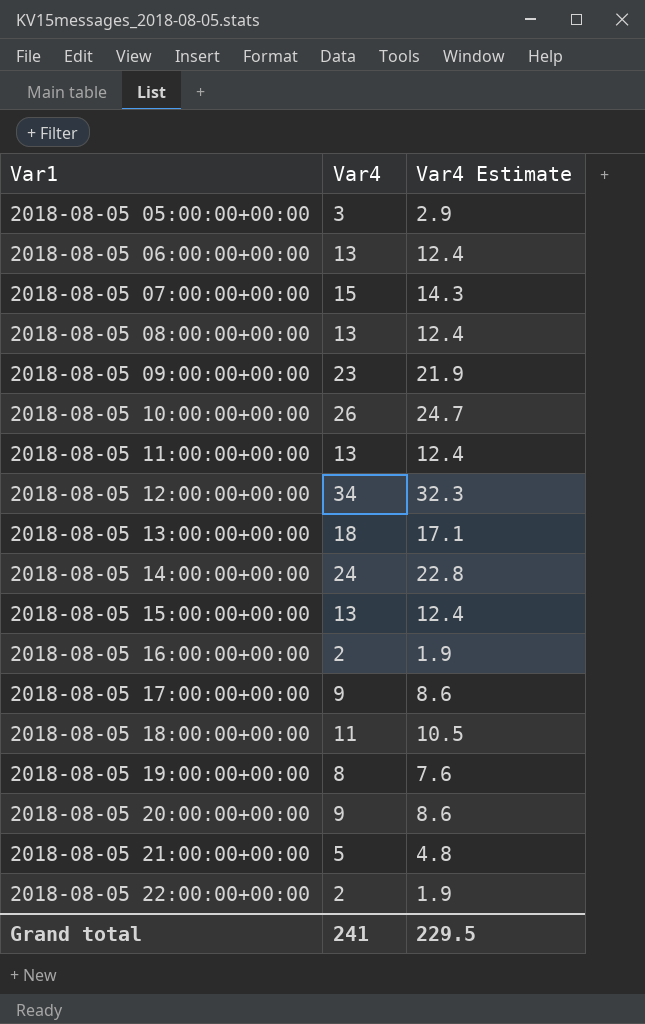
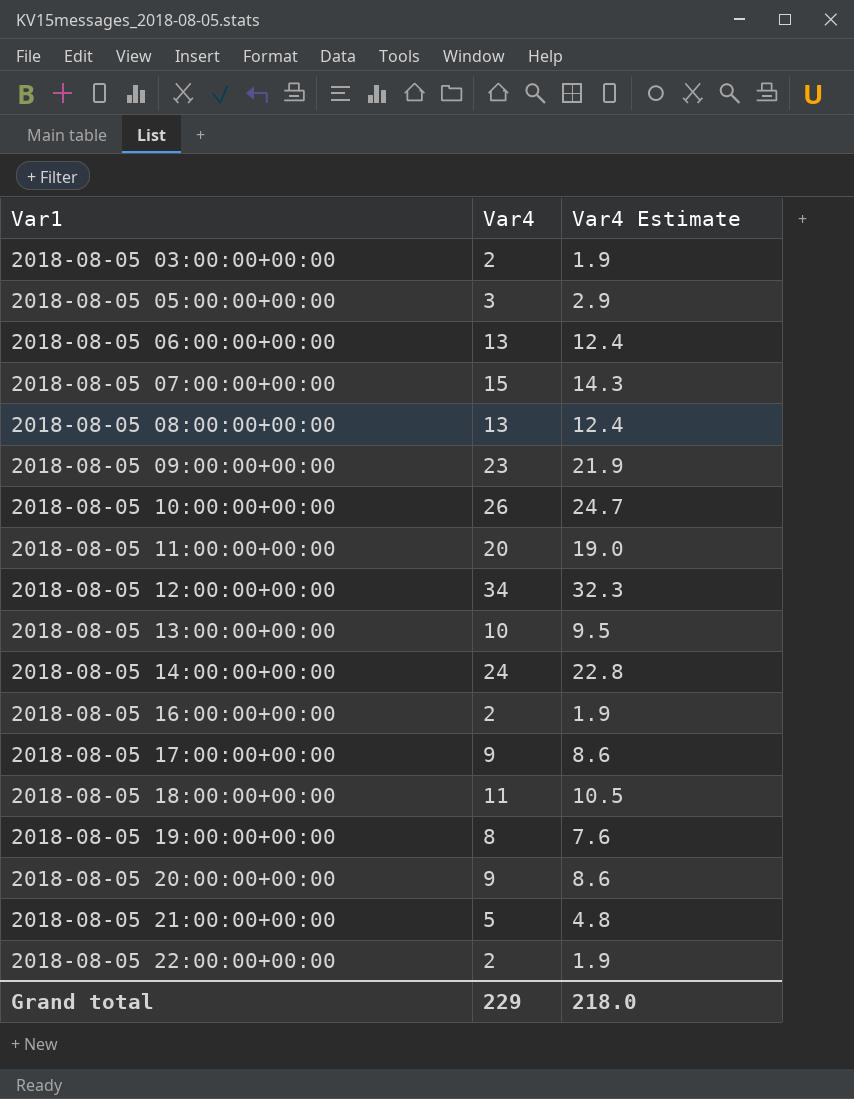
row 2018-08-05 15:00:00+00:00: 13 | 12.4 -> none
row 2018-08-05 03:00:00+00:00: none -> 2 | 1.9
2018-08-05 11:00:00+00:00 | Var4: 13 -> 20
2018-08-05 11:00:00+00:00 | Var4 Estimate: 12.4 -> 19.0
2018-08-05 13:00:00+00:00 | Var4: 18 -> 10
2018-08-05 13:00:00+00:00 | Var4 Estimate: 17.1 -> 9.5
Grand total | Var4: 241 -> 229
Grand total | Var4 Estimate: 229.5 -> 218.0

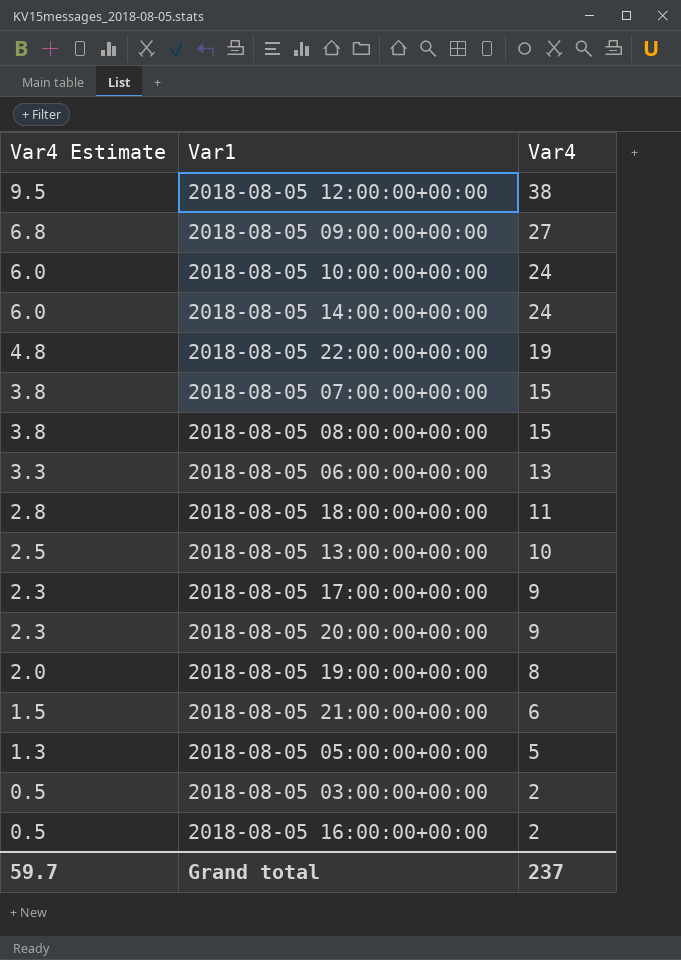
row order: Var1 ascending -> Var4 Estimate descending
column Var4 Estimate | formula: [Var4] * 0.95 -> [Var4] * 0.25
column Var4 Estimate | position: 3 -> 1
row 2018-08-05 11:00:00+00:00: 20 | 19.0 -> none
2018-08-05 12:00:00+00:00 | Var4: 34 -> 38
2018-08-05 09:00:00+00:00 | Var4: 23 -> 27
2018-08-05 10:00:00+00:00 | Var4: 26 -> 24
2018-08-05 22:00:00+00:00 | Var4: 2 -> 19
2018-08-05 08:00:00+00:00 | Var4: 13 -> 15
2018-08-05 21:00:00+00:00 | Var4: 5 -> 6
2018-08-05 05:00:00+00:00 | Var4: 3 -> 5
Grand total | Var4 Estimate: 218.0 -> 59.7
Grand total | Var4: 229 -> 237

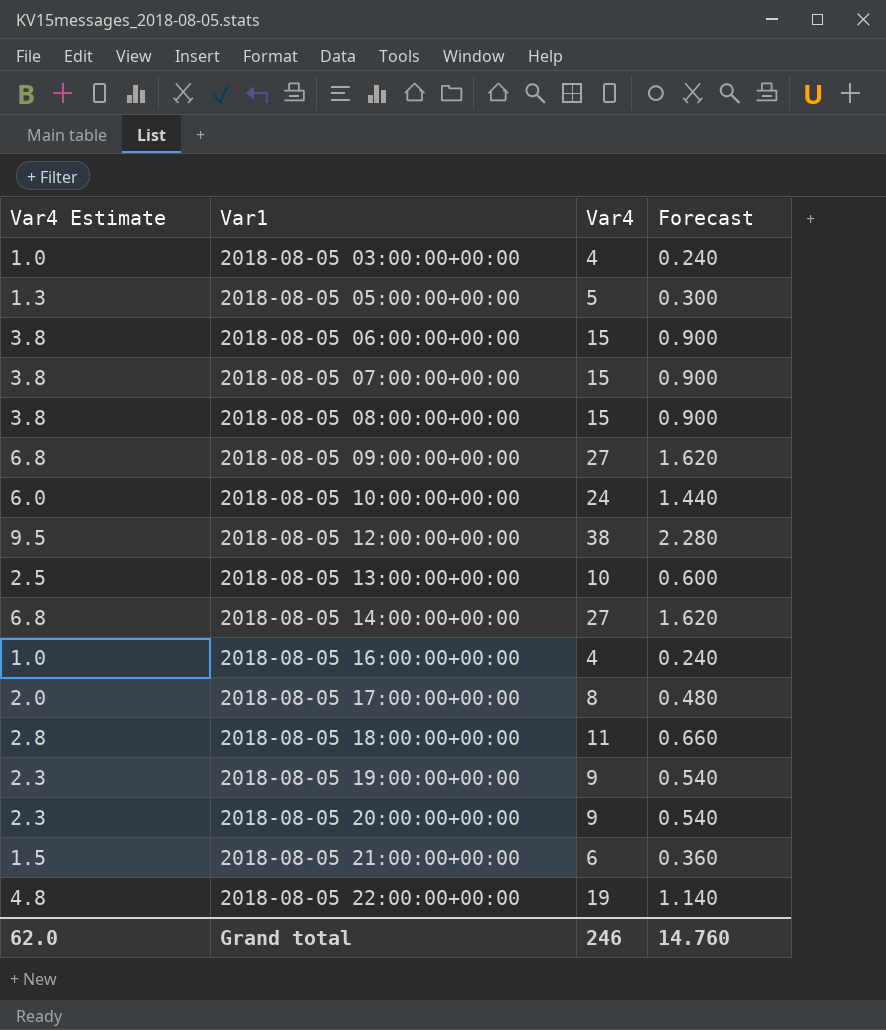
row order: Var4 Estimate descending -> Var1 ascending
column Forecast | formula: none -> [Var4] * 0.06
2018-08-05 03:00:00+00:00 | Var4 Estimate: 0.5 -> 1.0
2018-08-05 03:00:00+00:00 | Var4: 2 -> 4
2018-08-05 06:00:00+00:00 | Var4 Estimate: 3.3 -> 3.8
2018-08-05 06:00:00+00:00 | Var4: 13 -> 15
2018-08-05 14:00:00+00:00 | Var4 Estimate: 6.0 -> 6.8
2018-08-05 14:00:00+00:00 | Var4: 24 -> 27
2018-08-05 16:00:00+00:00 | Var4 Estimate: 0.5 -> 1.0
2018-08-05 16:00:00+00:00 | Var4: 2 -> 4
2018-08-05 17:00:00+00:00 | Var4 Estimate: 2.3 -> 2.0
2018-08-05 17:00:00+00:00 | Var4: 9 -> 8
2018-08-05 19:00:00+00:00 | Var4 Estimate: 2.0 -> 2.3
2018-08-05 19:00:00+00:00 | Var4: 8 -> 9
Grand total | Var4 Estimate: 59.7 -> 62.0
Grand total | Var4: 237 -> 246

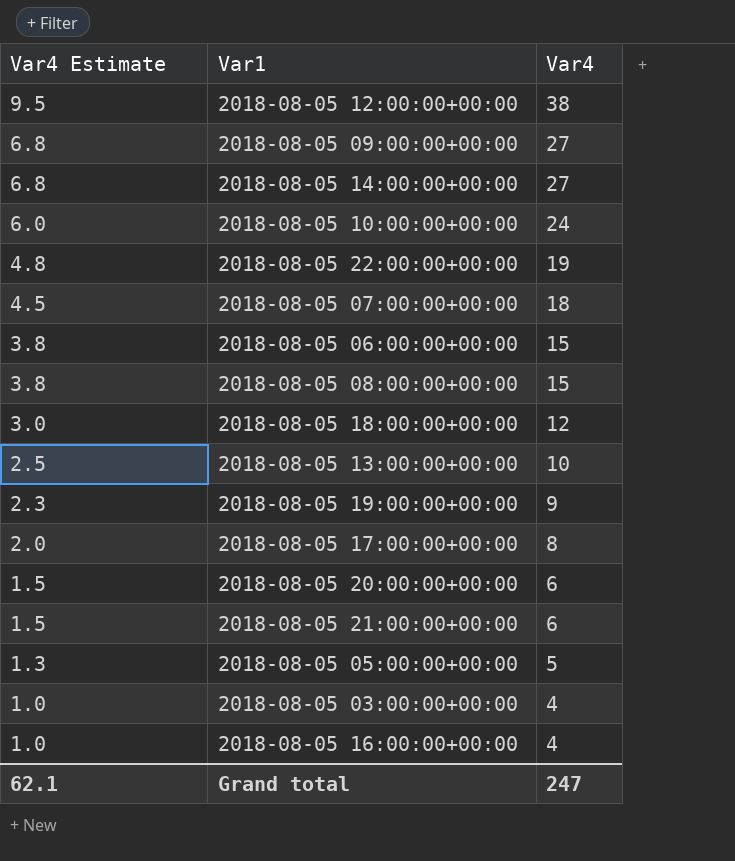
row order: Var1 ascending -> Var4 Estimate descending
column Forecast | formula: [Var4] * 0.06 -> none
2018-08-05 07:00:00+00:00 | Var4 Estimate: 3.8 -> 4.5
2018-08-05 07:00:00+00:00 | Var4: 15 -> 18
2018-08-05 18:00:00+00:00 | Var4 Estimate: 2.8 -> 3.0
2018-08-05 18:00:00+00:00 | Var4: 11 -> 12
2018-08-05 20:00:00+00:00 | Var4 Estimate: 2.3 -> 1.5
2018-08-05 20:00:00+00:00 | Var4: 9 -> 6
Grand total | Var4 Estimate: 62.0 -> 62.1
Grand total | Var4: 246 -> 247

